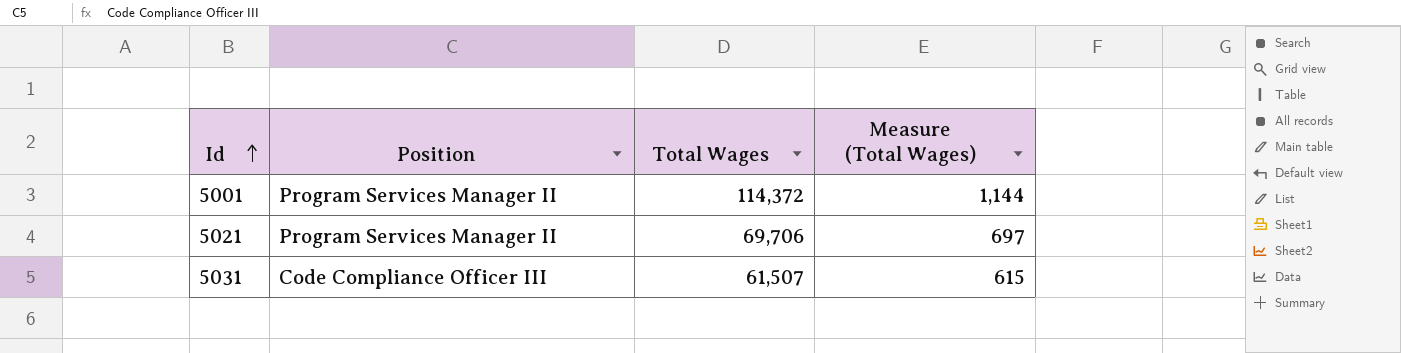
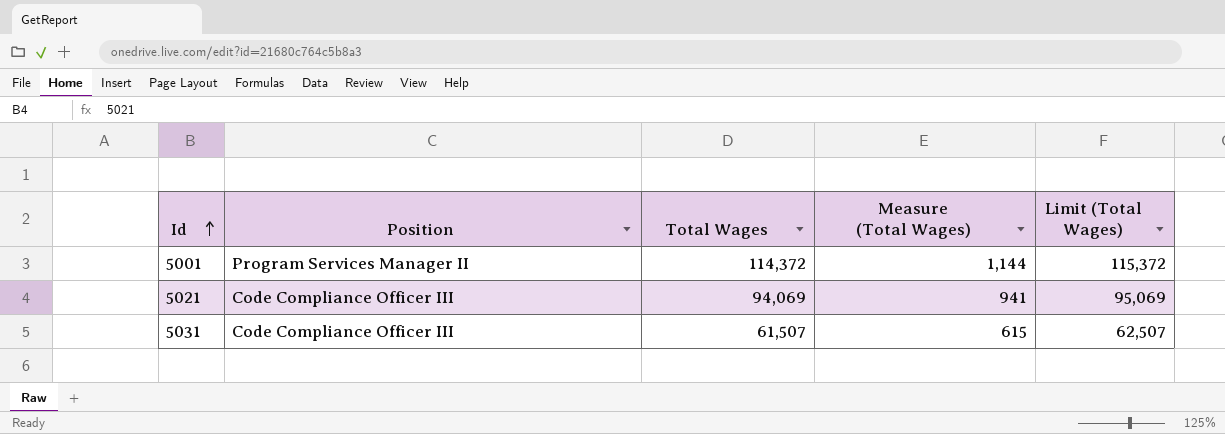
column Limit (Total Wages) | formula: none -> [Total Wages] + 1000
5021 | Position: Program Services Manager II -> Code Compliance Officer III
5021 | Total Wages: 69,706 -> 94,069
5021 | Measure (Total Wages): 697 -> 941

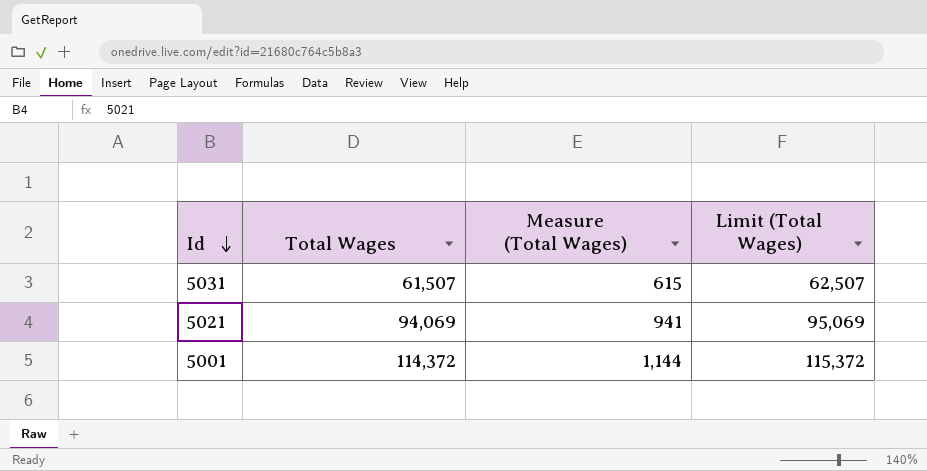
row order: Id ascending -> Id descending
column Position | position: 2 -> none

